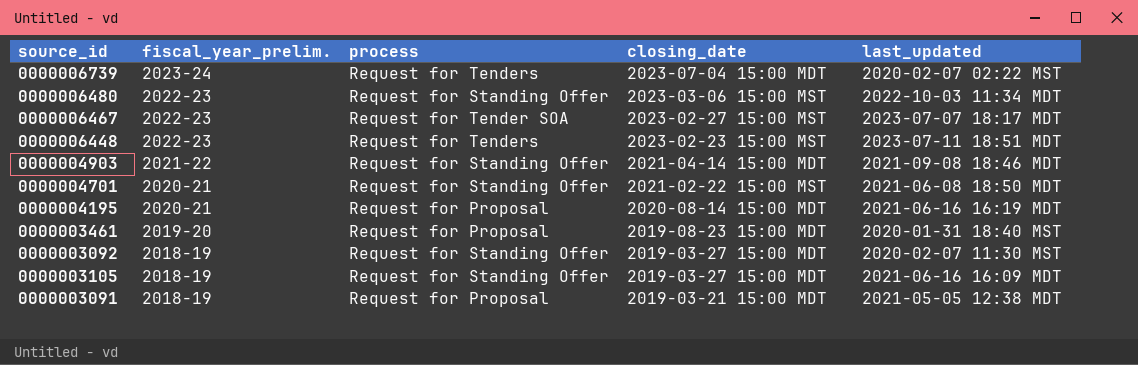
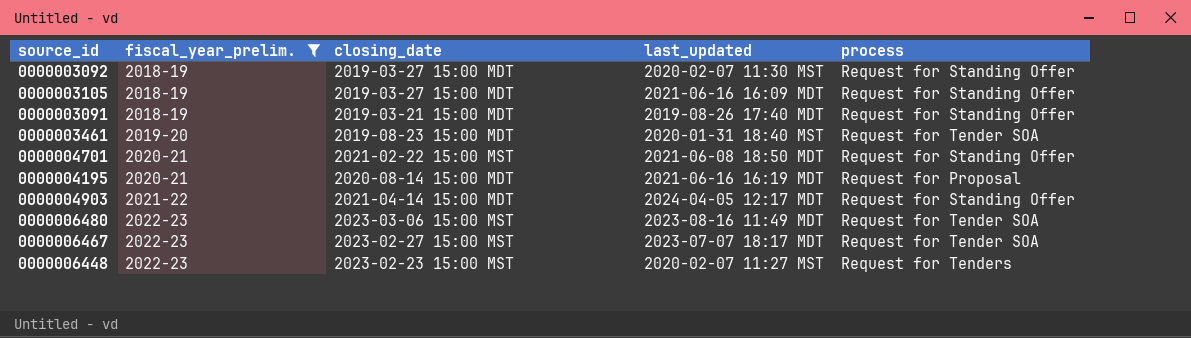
filter: none -> fiscal_year_prelim. != 2023-24
row order: fiscal_year_prelim. descending -> fiscal_year_prelim. ascending
column process | position: 3 -> 5
0000003091 | last_updated: 2021-05-05 12:38 MDT -> 2019-08-26 17:40 MDT
0000003091 | process: Request for Proposal -> Request for Standing Offer
0000003461 | process: Request for Proposal -> Request for Tender SOA
0000004903 | last_updated: 2021-09-08 18:46 MDT -> 2024-04-05 12:17 MDT
0000006480 | last_updated: 2022-10-03 11:34 MDT -> 2023-08-16 11:49 MDT
0000006480 | process: Request for Standing Offer -> Request for Tender SOA
0000006448 | last_updated: 2023-07-11 18:51 MDT -> 2020-02-07 11:27 MST

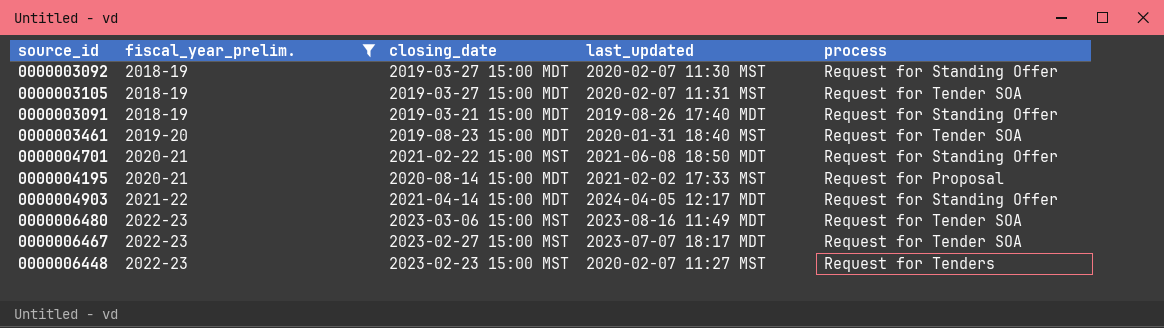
0000003105 | last_updated: 2021-06-16 16:09 MDT -> 2020-02-07 11:31 MST
0000003105 | process: Request for Standing Offer -> Request for Tender SOA
0000004195 | last_updated: 2021-06-16 16:19 MDT -> 2021-02-02 17:33 MST

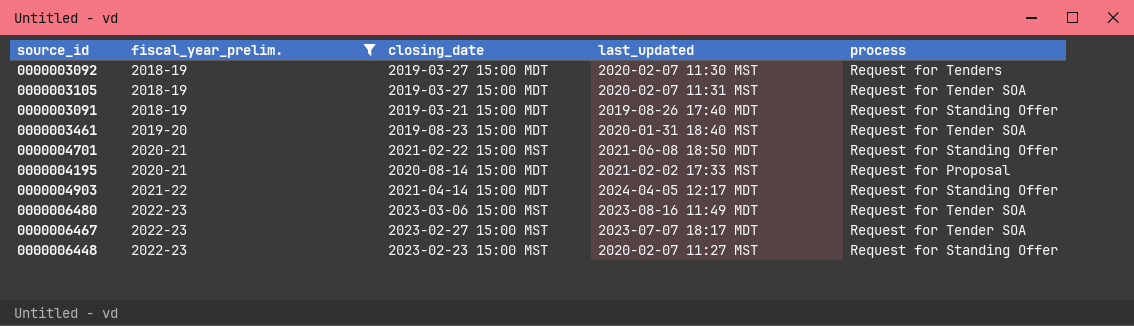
0000003092 | process: Request for Standing Offer -> Request for Tenders
0000006448 | process: Request for Tenders -> Request for Standing Offer

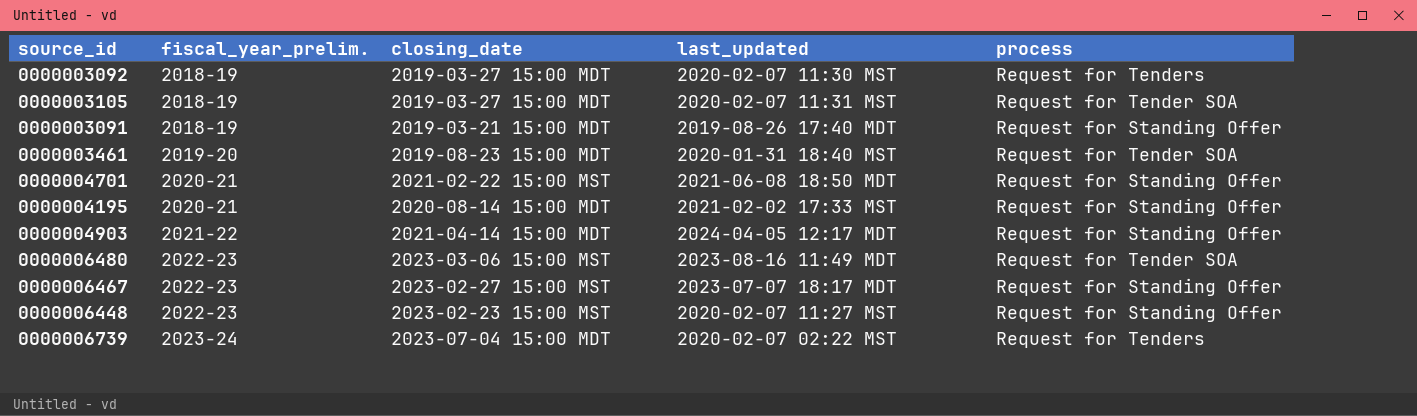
filter: fiscal_year_prelim. != 2023-24 -> none
0000004195 | process: Request for Proposal -> Request for Standing Offer
0000006467 | process: Request for Tender SOA -> Request for Standing Offer

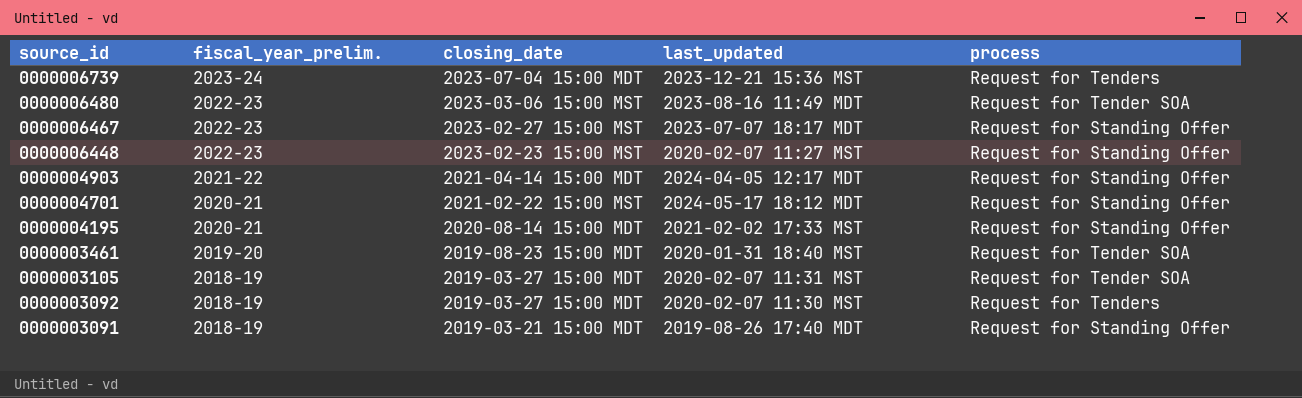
row order: fiscal_year_prelim. ascending -> source_id descending
0000006739 | last_updated: 2020-02-07 02:22 MST -> 2023-12-21 15:36 MST
0000004701 | last_updated: 2021-06-08 18:50 MDT -> 2024-05-17 18:12 MDT

